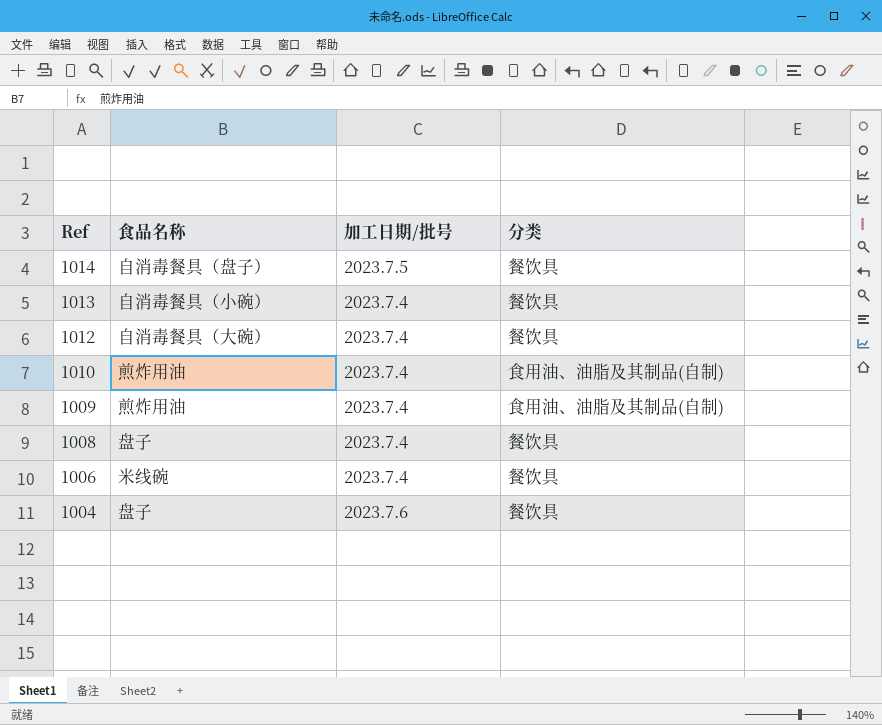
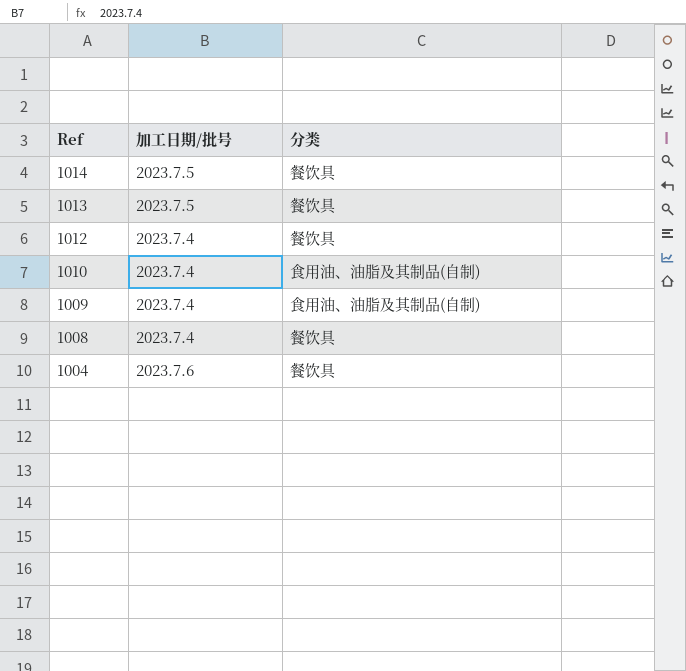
column 食品名称 | position: 2 -> none
row 1006: 米线碗 | 2023.7.4 | 餐饮具 -> none
1013 | 加工日期/批号: 2023.7.4 -> 2023.7.5

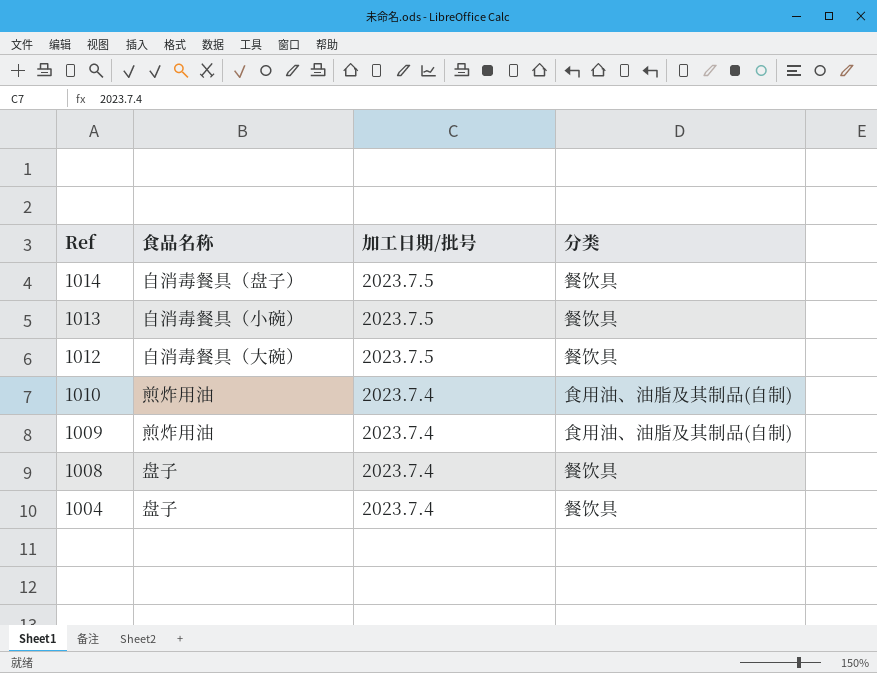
column 食品名称 | position: none -> 2
1012 | 加工日期/批号: 2023.7.4 -> 2023.7.5
1004 | 加工日期/批号: 2023.7.6 -> 2023.7.4

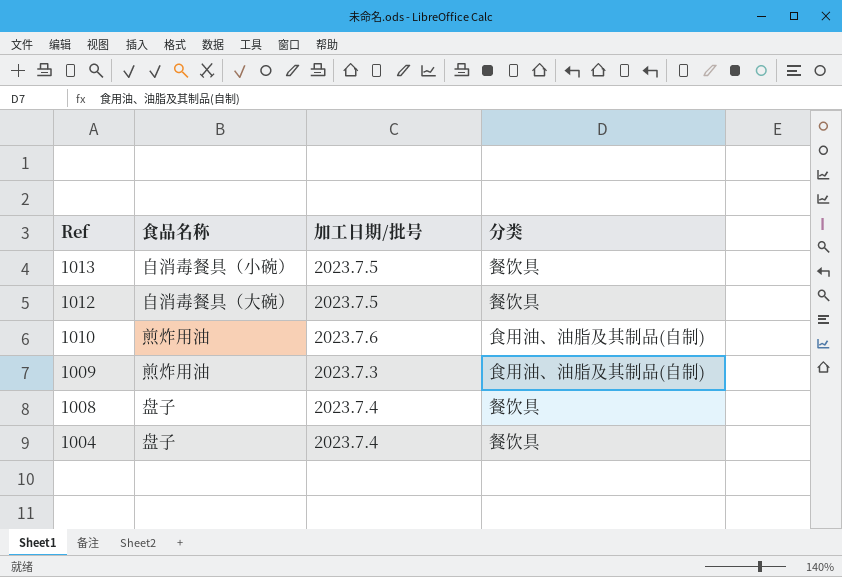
row 1014: 自消毒餐具（盘子） | 2023.7.5 | 餐饮具 -> none
1010 | 加工日期/批号: 2023.7.4 -> 2023.7.6
1009 | 加工日期/批号: 2023.7.4 -> 2023.7.3

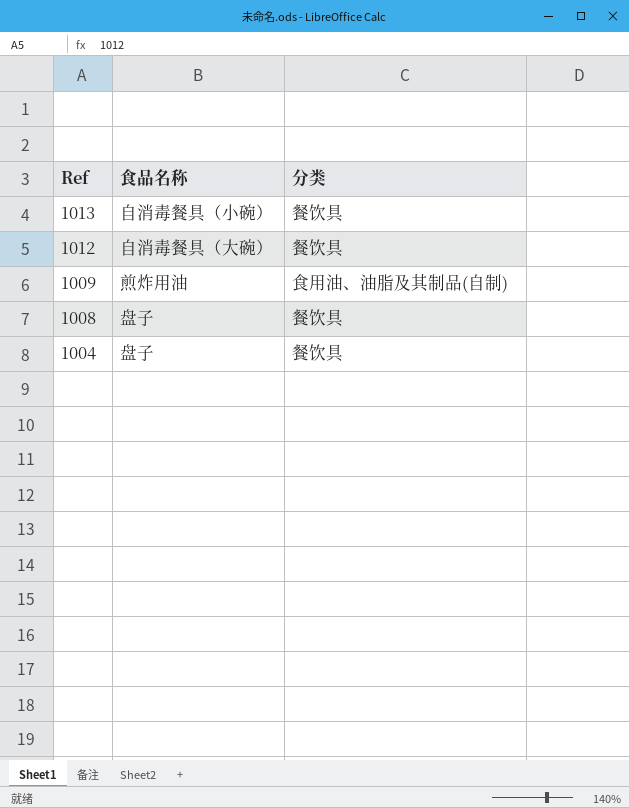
column 加工日期/批号 | position: 3 -> none
row 1010: 煎炸用油 | 2023.7.6 | 食用油、油脂及其制品(自制) -> none

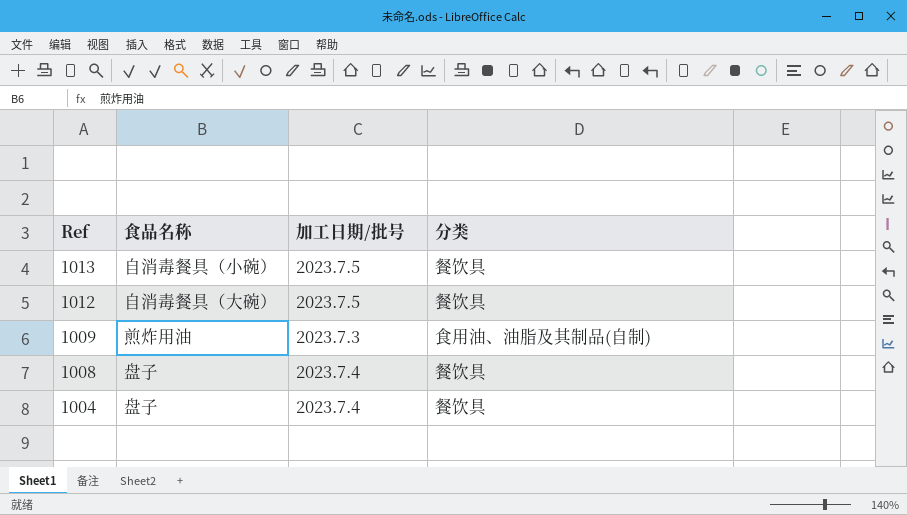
column 加工日期/批号 | position: none -> 3

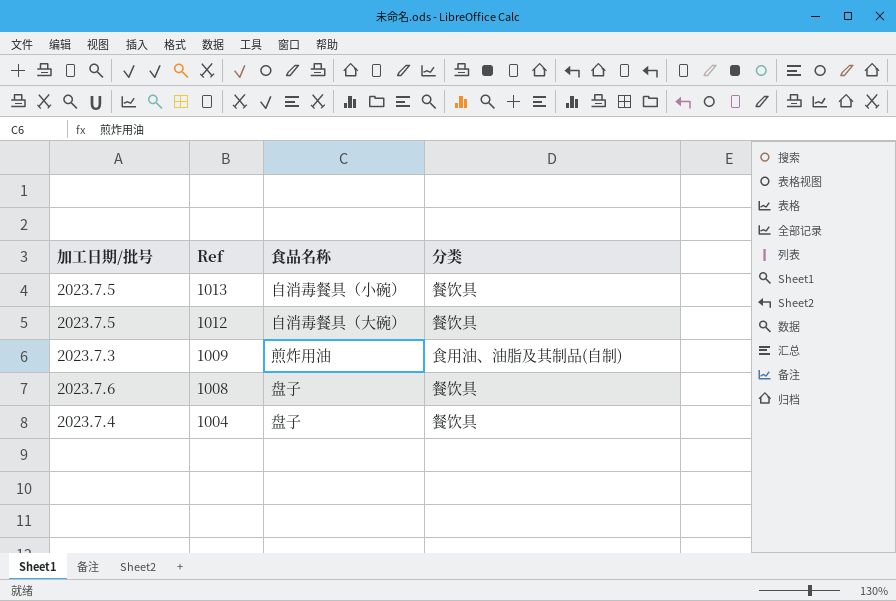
column 加工日期/批号 | position: 3 -> 1
1008 | 加工日期/批号: 2023.7.4 -> 2023.7.6

